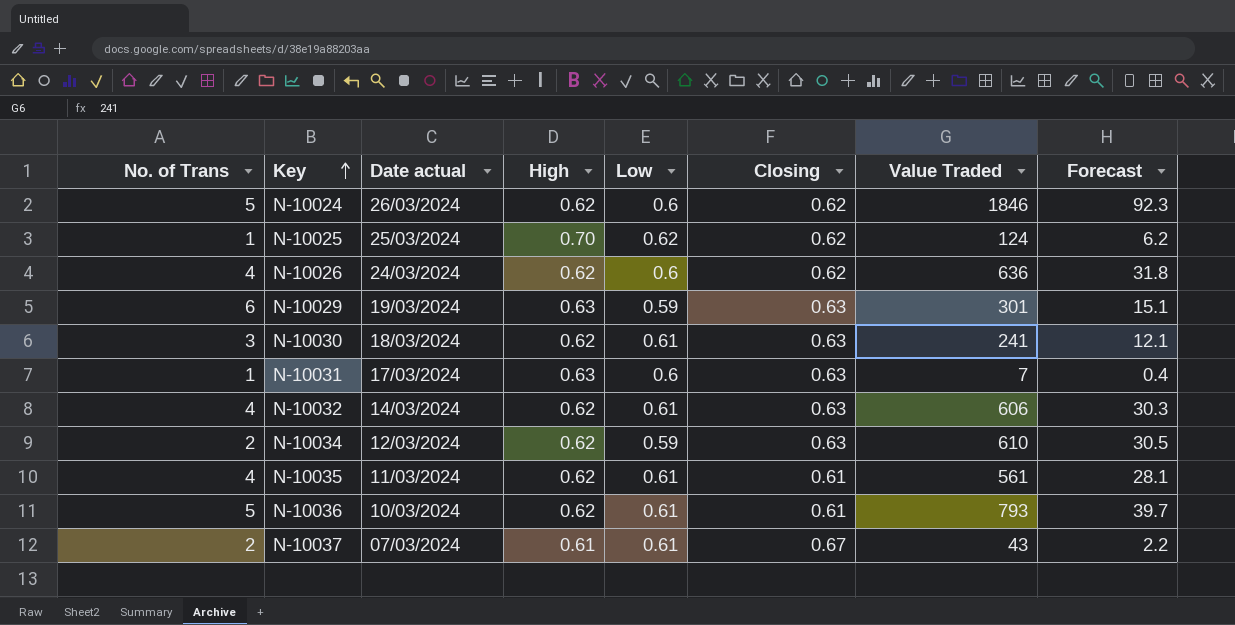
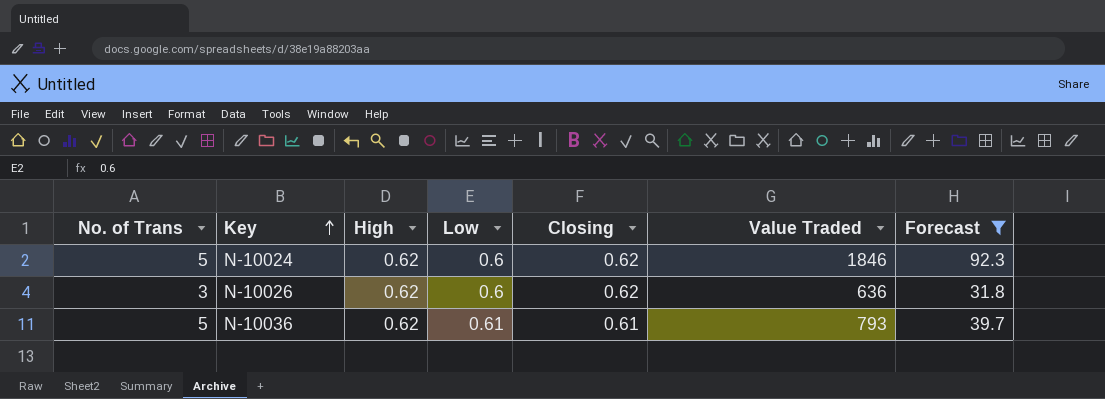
filter: none -> Forecast >= 31.8
column Date actual | position: 3 -> none
N-10026 | No. of Trans: 4 -> 3

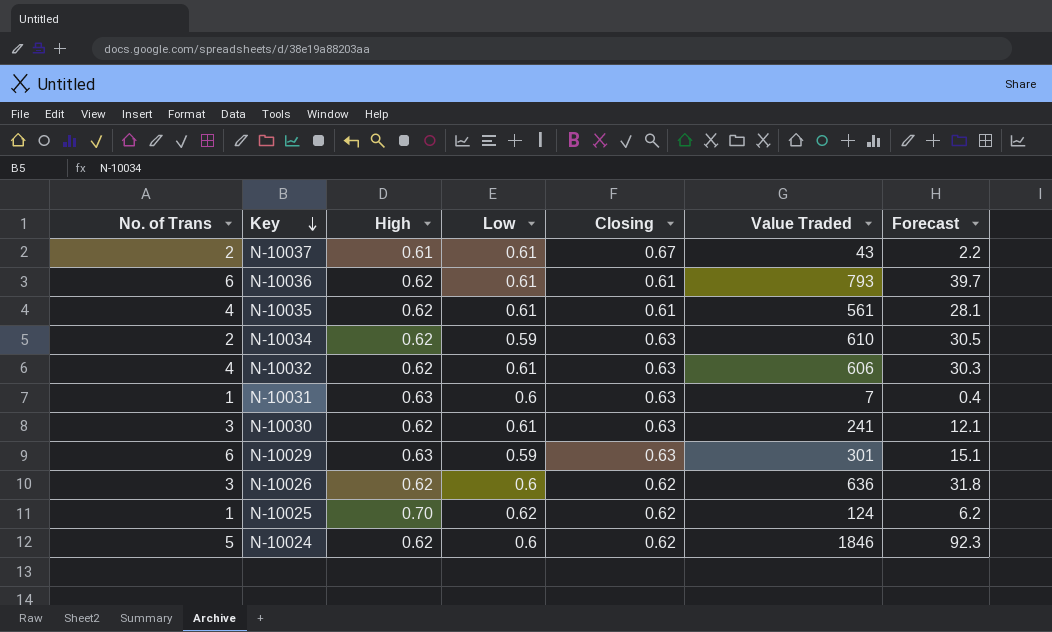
filter: Forecast >= 31.8 -> none
row order: Key ascending -> Key descending
N-10036 | No. of Trans: 5 -> 6

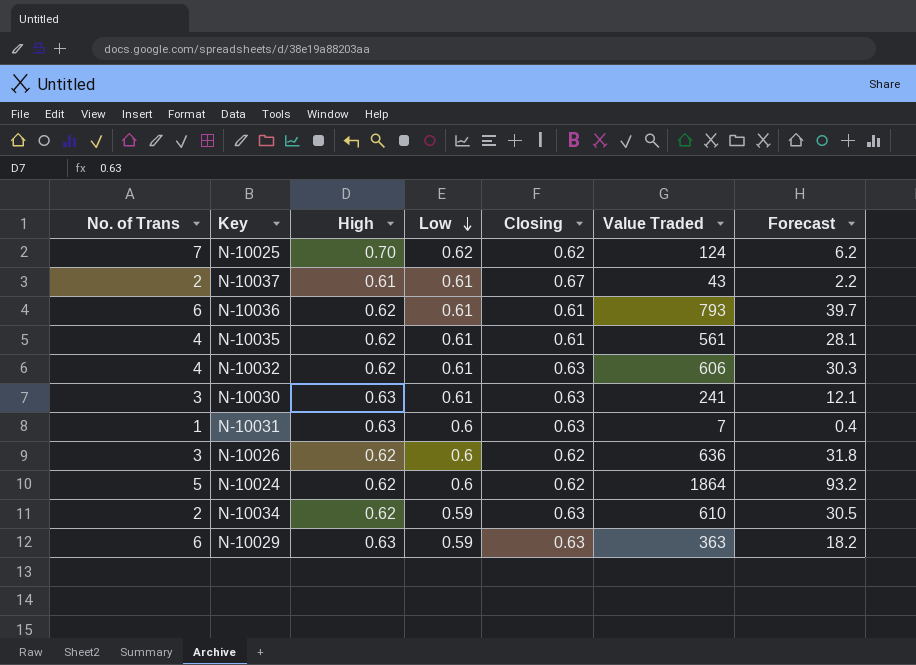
row order: Key descending -> Low descending
N-10025 | No. of Trans: 1 -> 7
N-10030 | High: 0.62 -> 0.63
N-10024 | Value Traded: 1846 -> 1864
N-10024 | Forecast: 92.3 -> 93.2
N-10029 | Value Traded: 301 -> 363
N-10029 | Forecast: 15.1 -> 18.2

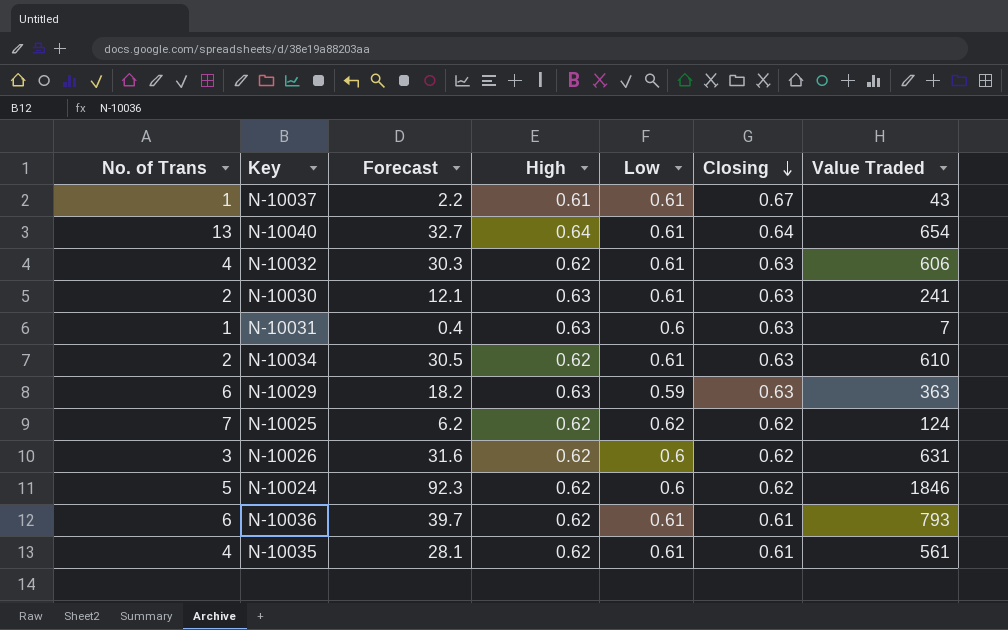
row order: Low descending -> Closing descending
column Forecast | position: 7 -> 3
N-10037 | No. of Trans: 2 -> 1
row N-10040: none -> 13 | 32.7 | 0.64 | 0.61 | 0.64 | 654
N-10030 | No. of Trans: 3 -> 2
N-10034 | Low: 0.59 -> 0.61
N-10025 | High: 0.70 -> 0.62
N-10026 | Forecast: 31.8 -> 31.6
N-10026 | Value Traded: 636 -> 631
N-10024 | Forecast: 93.2 -> 92.3
N-10024 | Value Traded: 1864 -> 1846

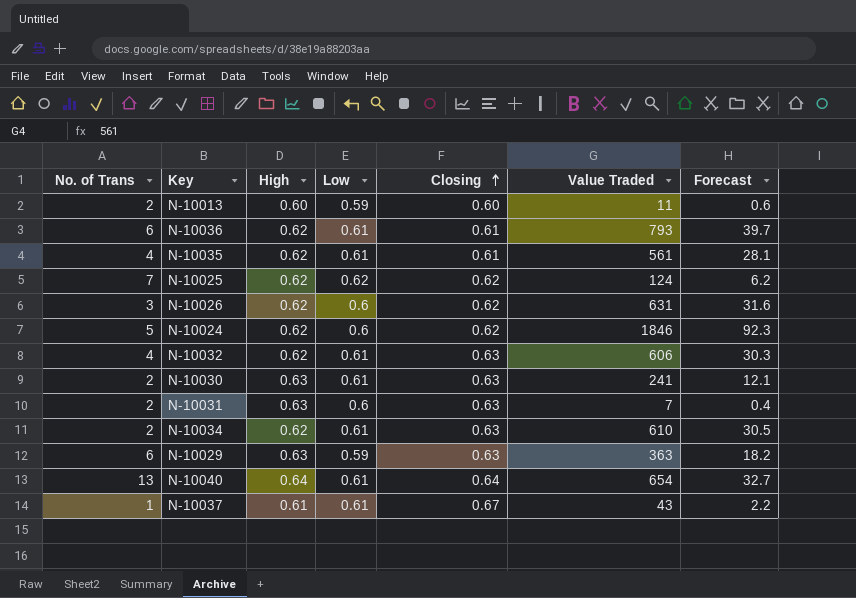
row order: Closing descending -> Closing ascending
column Forecast | position: 3 -> 7
row N-10013: none -> 2 | 0.60 | 0.59 | 0.60 | 11 | 0.6
N-10031 | No. of Trans: 1 -> 2

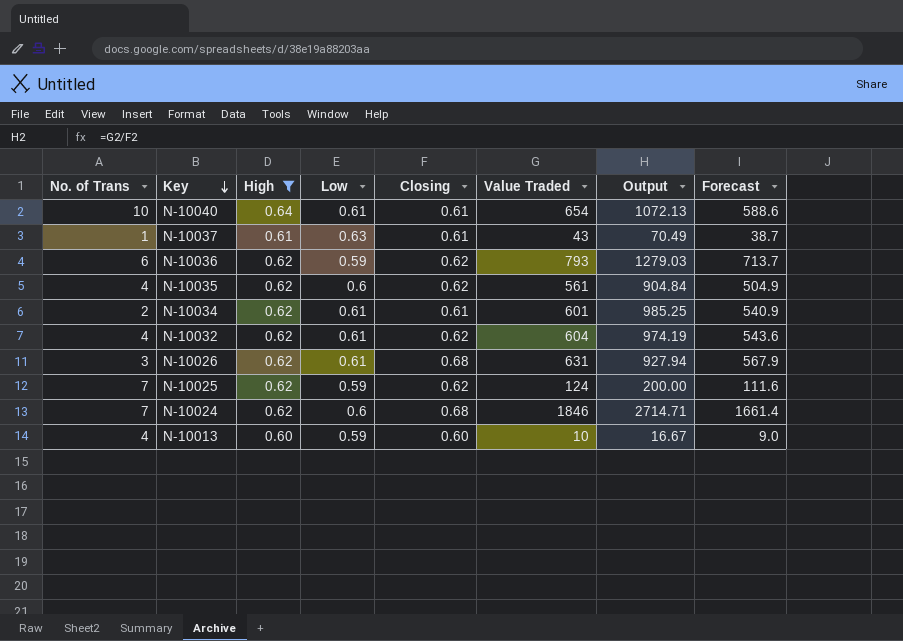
filter: none -> High != 0.63
row order: Closing ascending -> Key descending
column Output | formula: none -> [Value Traded] / [Closing]
column Forecast | formula: [Value Traded] * 0.05 -> [Value Traded] * 0.9
N-10040 | No. of Trans: 13 -> 10
N-10040 | Closing: 0.64 -> 0.61
N-10037 | Low: 0.61 -> 0.63
N-10037 | Closing: 0.67 -> 0.61
N-10036 | Low: 0.61 -> 0.59
N-10036 | Closing: 0.61 -> 0.62
N-10035 | Low: 0.61 -> 0.6
N-10035 | Closing: 0.61 -> 0.62
N-10034 | Closing: 0.63 -> 0.61
N-10034 | Value Traded: 610 -> 601
N-10032 | Closing: 0.63 -> 0.62
N-10032 | Value Traded: 606 -> 604
N-10026 | Low: 0.6 -> 0.61
N-10026 | Closing: 0.62 -> 0.68
N-10025 | Low: 0.62 -> 0.59
N-10024 | No. of Trans: 5 -> 7
N-10024 | Closing: 0.62 -> 0.68
N-10013 | No. of Trans: 2 -> 4
N-10013 | Value Traded: 11 -> 10

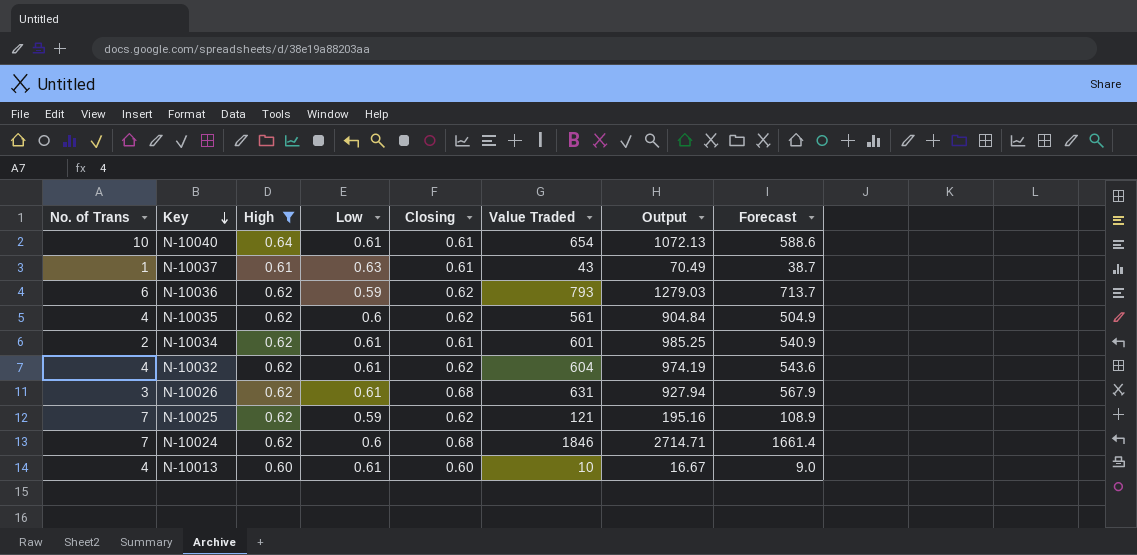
N-10025 | Value Traded: 124 -> 121
N-10025 | Output: 200.00 -> 195.16
N-10025 | Forecast: 111.6 -> 108.9
N-10013 | Low: 0.59 -> 0.61

